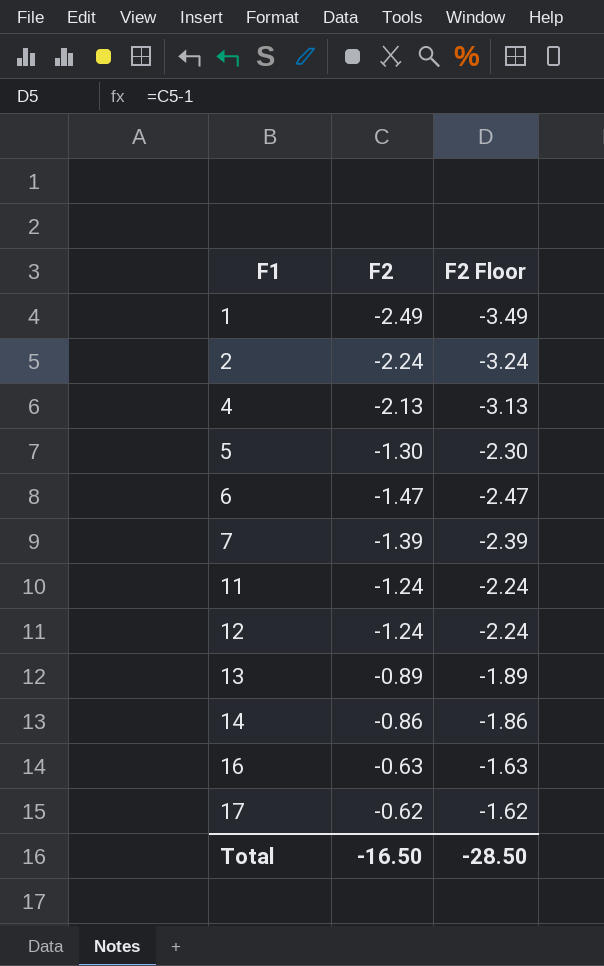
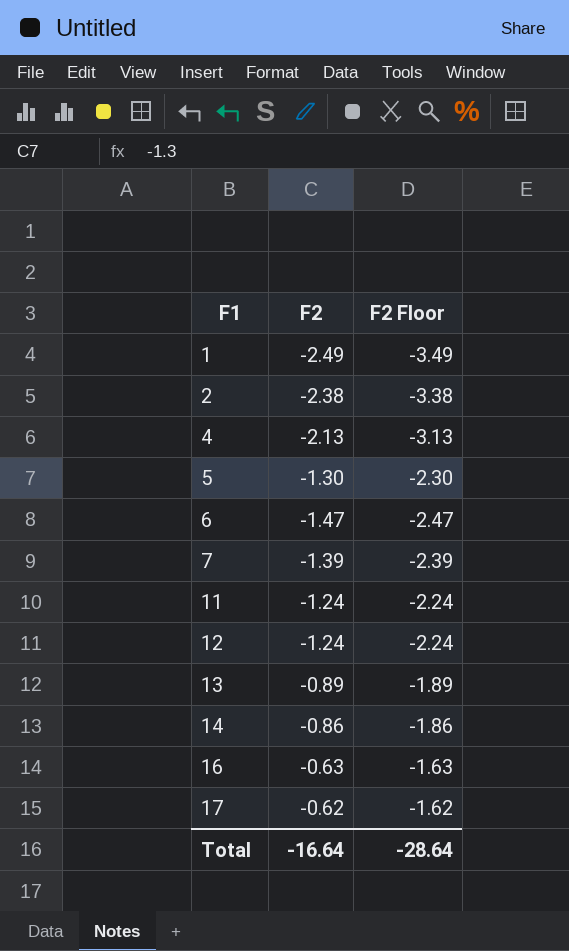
2 | F2: -2.24 -> -2.38
2 | F2 Floor: -3.24 -> -3.38
Total | F2: -16.50 -> -16.64
Total | F2 Floor: -28.50 -> -28.64

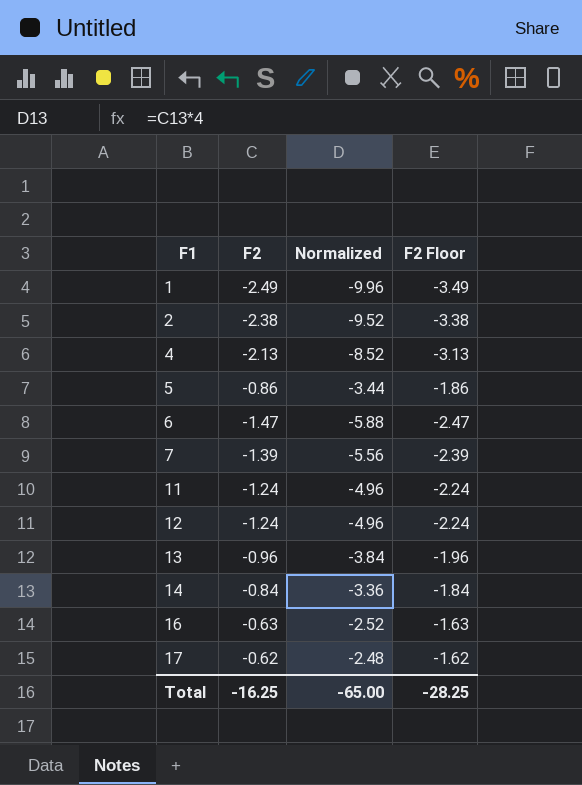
column Normalized | formula: none -> [F2] * 4
5 | F2: -1.30 -> -0.86
5 | F2 Floor: -2.30 -> -1.86
13 | F2: -0.89 -> -0.96
13 | F2 Floor: -1.89 -> -1.96
14 | F2: -0.86 -> -0.84
14 | F2 Floor: -1.86 -> -1.84
Total | F2: -16.64 -> -16.25
Total | F2 Floor: -28.64 -> -28.25

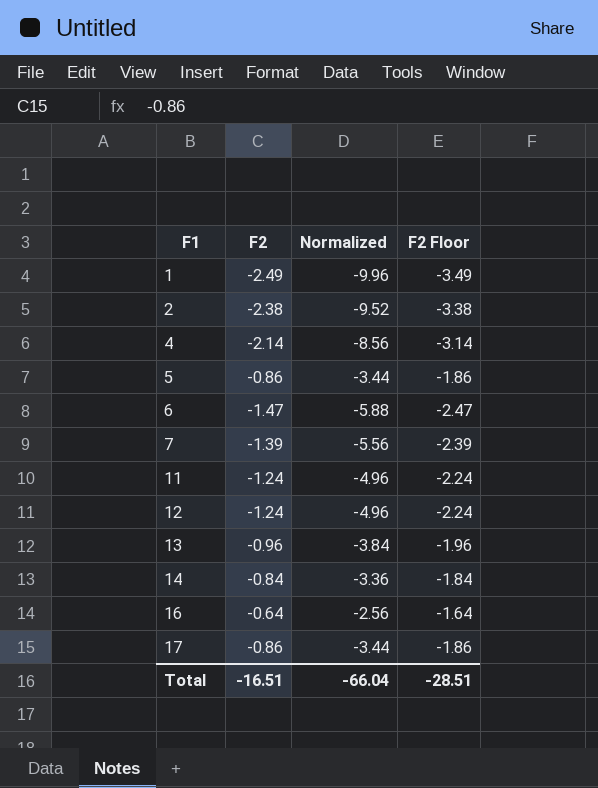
4 | F2: -2.13 -> -2.14
4 | Normalized: -8.52 -> -8.56
4 | F2 Floor: -3.13 -> -3.14
16 | F2: -0.63 -> -0.64
16 | Normalized: -2.52 -> -2.56
16 | F2 Floor: -1.63 -> -1.64
17 | F2: -0.62 -> -0.86
17 | Normalized: -2.48 -> -3.44
17 | F2 Floor: -1.62 -> -1.86
Total | F2: -16.25 -> -16.51
Total | Normalized: -65.00 -> -66.04
Total | F2 Floor: -28.25 -> -28.51

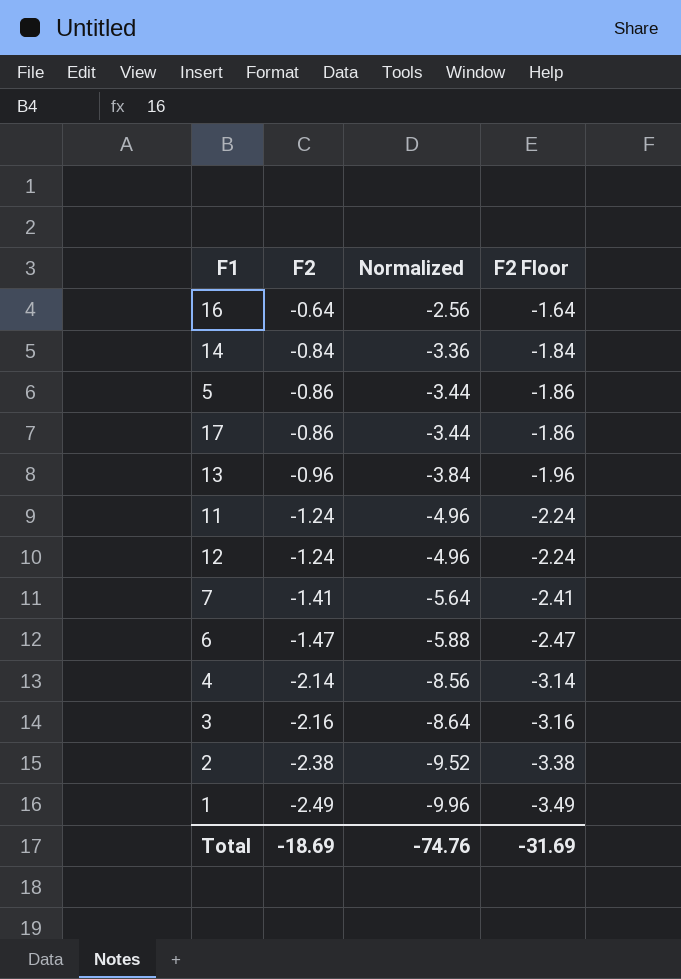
row order: F1 ascending -> F2 descending
7 | F2: -1.39 -> -1.41
7 | Normalized: -5.56 -> -5.64
7 | F2 Floor: -2.39 -> -2.41
row 3: none -> -2.16 | -8.64 | -3.16
Total | F2: -16.51 -> -18.69
Total | Normalized: -66.04 -> -74.76
Total | F2 Floor: -28.51 -> -31.69

